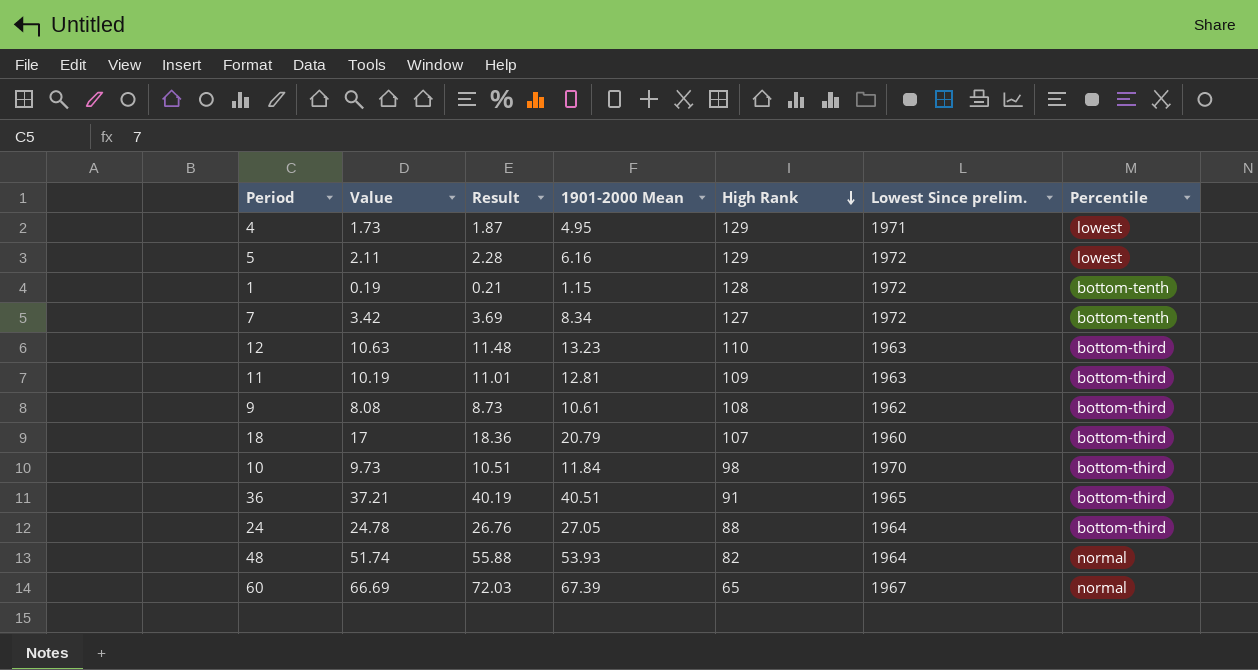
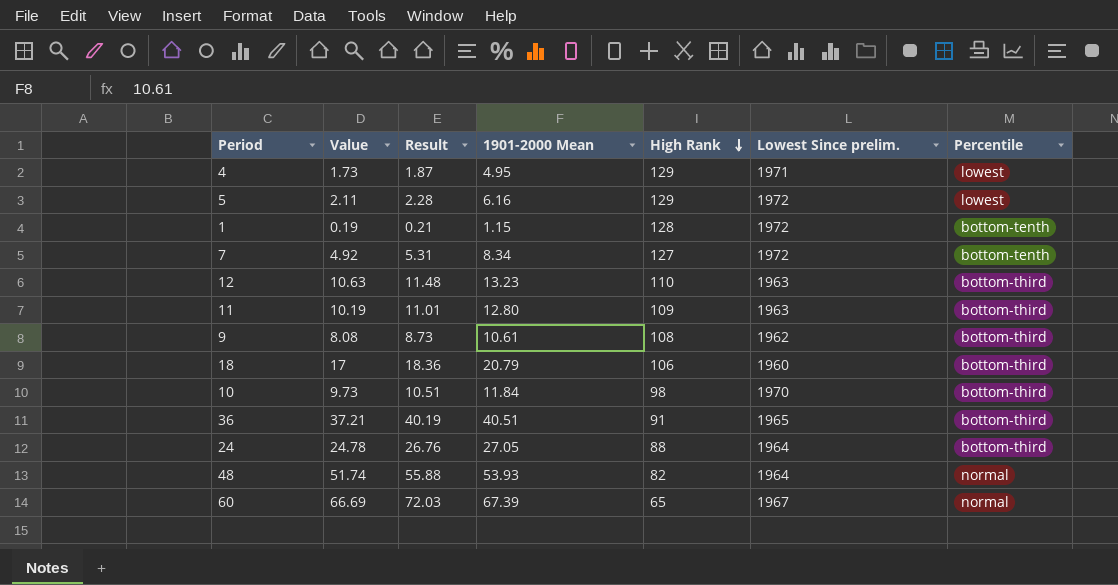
7 | Value: 3.42 -> 4.92
7 | Result: 3.69 -> 5.31
11 | 1901-2000 Mean: 12.81 -> 12.80
18 | High Rank: 107 -> 106

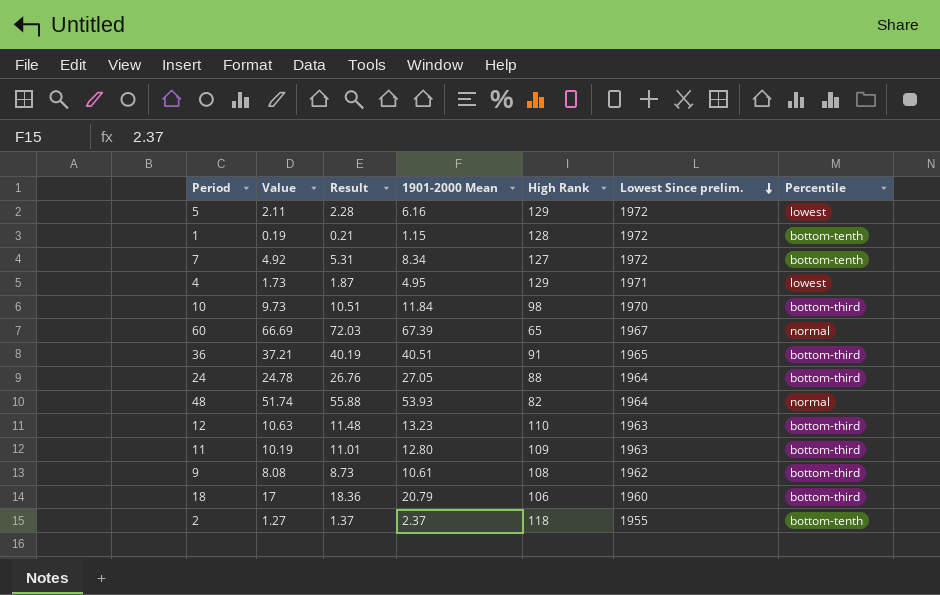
row order: High Rank descending -> Lowest Since prelim. descending
row 2: none -> 1.27 | 1.37 | 2.37 | 118 | 1955 | bottom-tenth

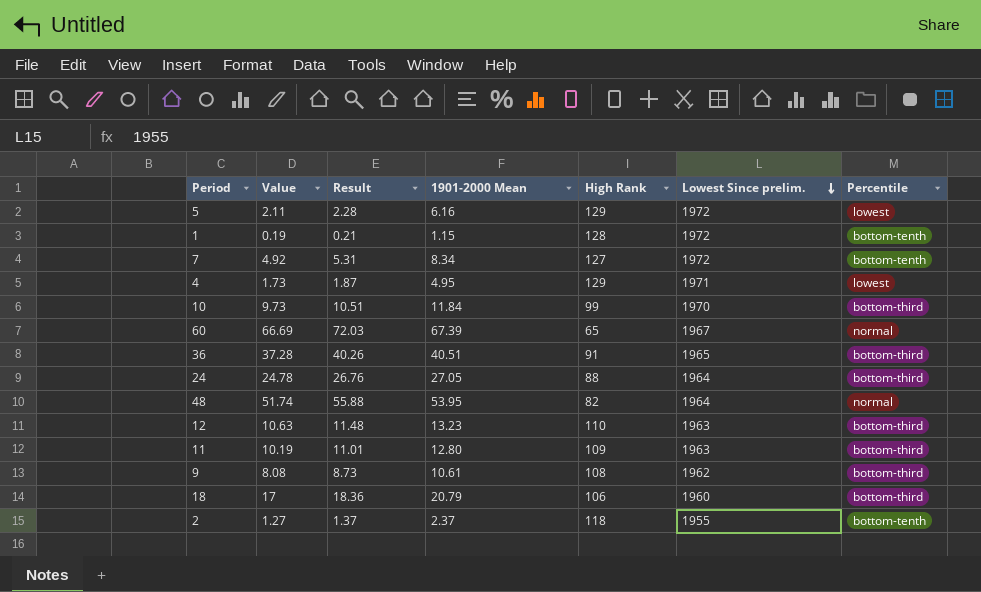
10 | High Rank: 98 -> 99
36 | Value: 37.21 -> 37.28
36 | Result: 40.19 -> 40.26
48 | 1901-2000 Mean: 53.93 -> 53.95

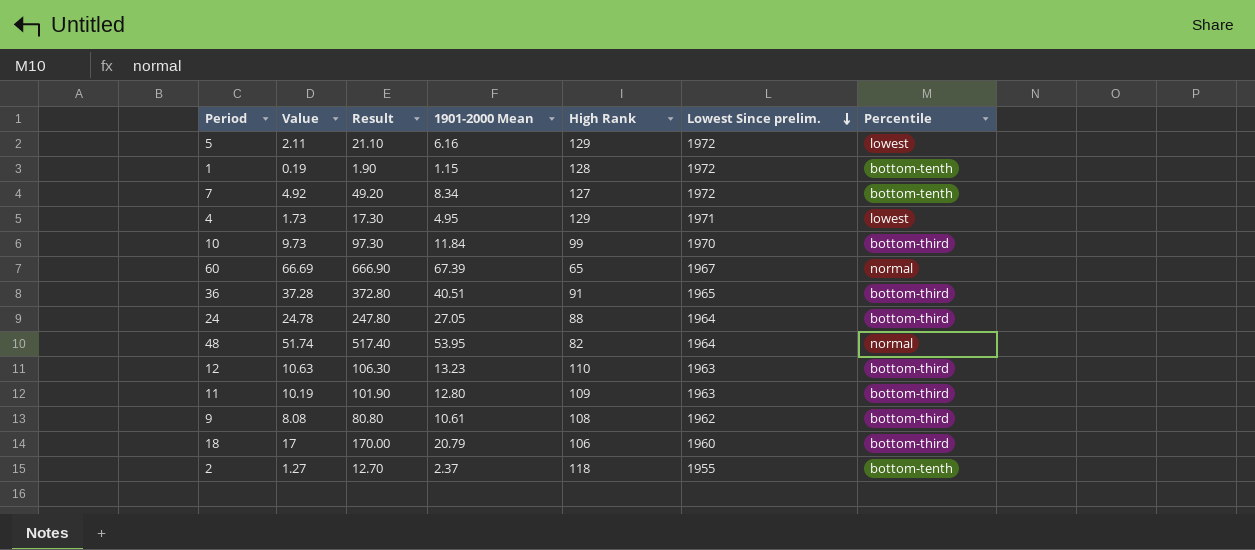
column Result | formula: [Value] * 1.08 -> [Value] * 10

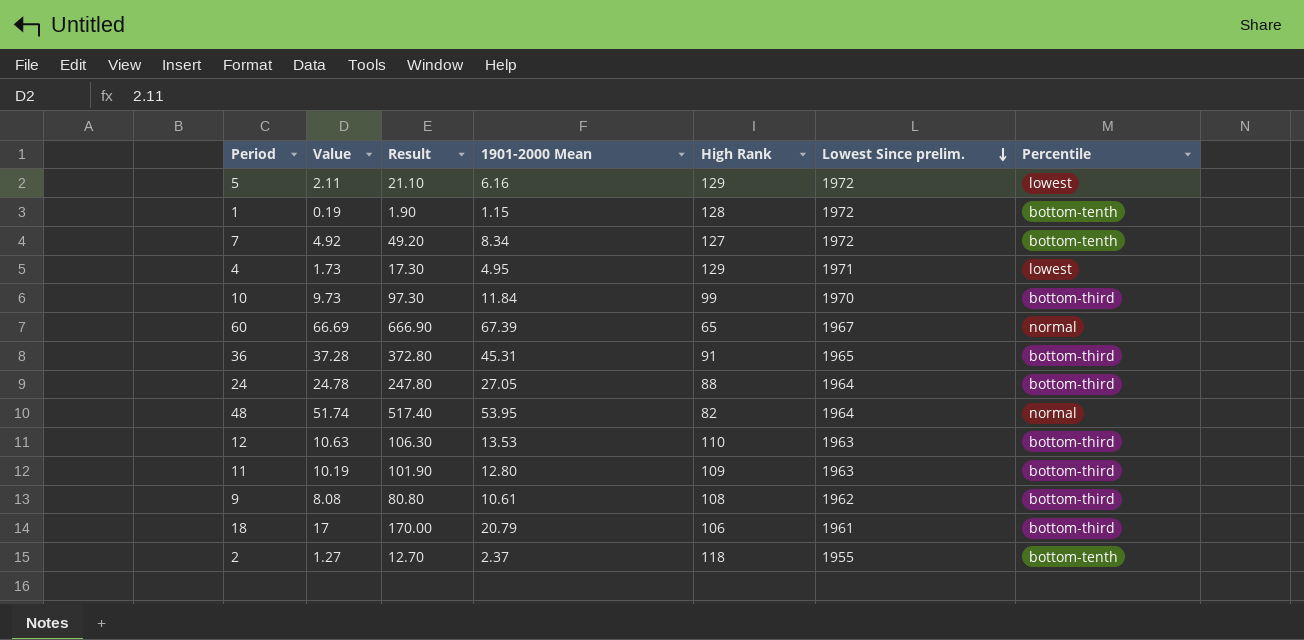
36 | 1901-2000 Mean: 40.51 -> 45.31
12 | 1901-2000 Mean: 13.23 -> 13.53
18 | Lowest Since prelim.: 1960 -> 1961

